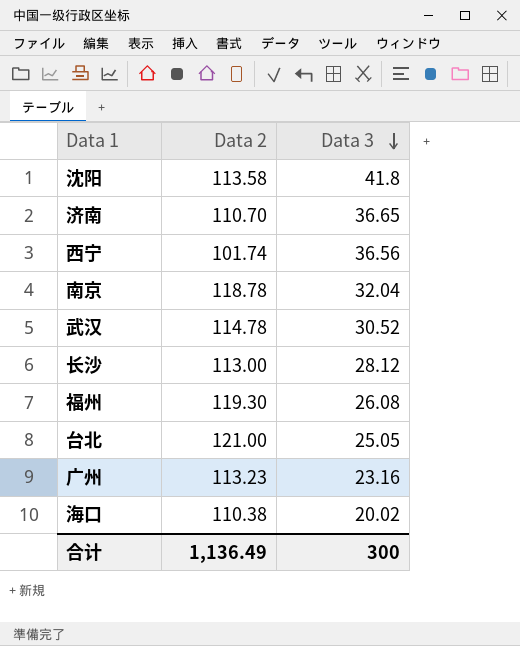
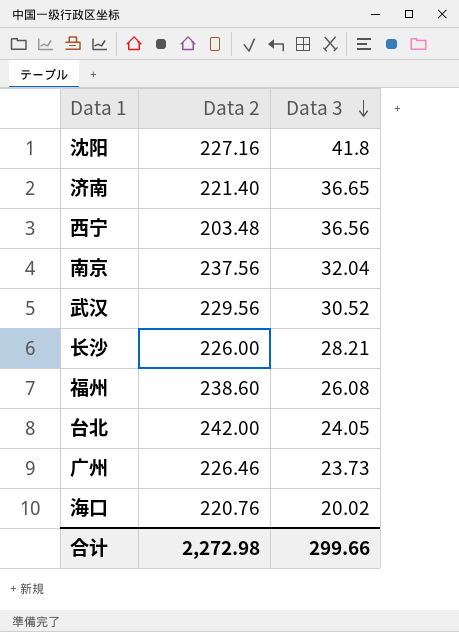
沈阳 | Data 2: 113.58 -> 227.16
济南 | Data 2: 110.70 -> 221.40
西宁 | Data 2: 101.74 -> 203.48
南京 | Data 2: 118.78 -> 237.56
武汉 | Data 2: 114.78 -> 229.56
长沙 | Data 2: 113.00 -> 226.00
长沙 | Data 3: 28.12 -> 28.21
福州 | Data 2: 119.30 -> 238.60
台北 | Data 2: 121.00 -> 242.00
台北 | Data 3: 25.05 -> 24.05
广州 | Data 2: 113.23 -> 226.46
广州 | Data 3: 23.16 -> 23.73
海口 | Data 2: 110.38 -> 220.76
合计 | Data 2: 1,136.49 -> 2,272.98
合计 | Data 3: 300 -> 299.66

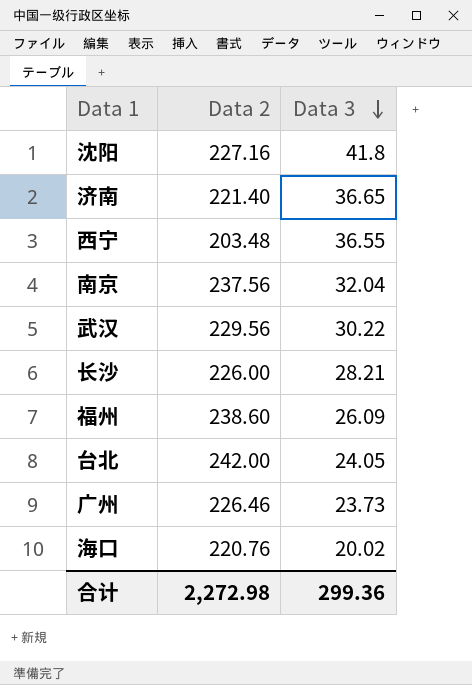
西宁 | Data 3: 36.56 -> 36.55
武汉 | Data 3: 30.52 -> 30.22
福州 | Data 3: 26.08 -> 26.09
合计 | Data 3: 299.66 -> 299.36

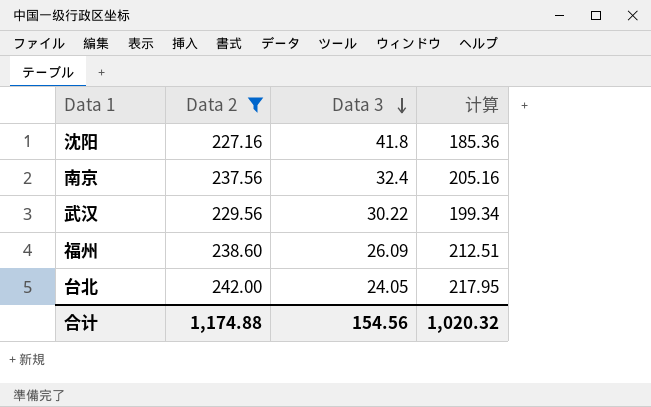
filter: none -> Data 2 >= 227.16
column 计算 | formula: none -> [Data 2] - [Data 3]
南京 | Data 3: 32.04 -> 32.4
合计 | Data 2: 2,272.98 -> 1,174.88
合计 | Data 3: 299.36 -> 154.56

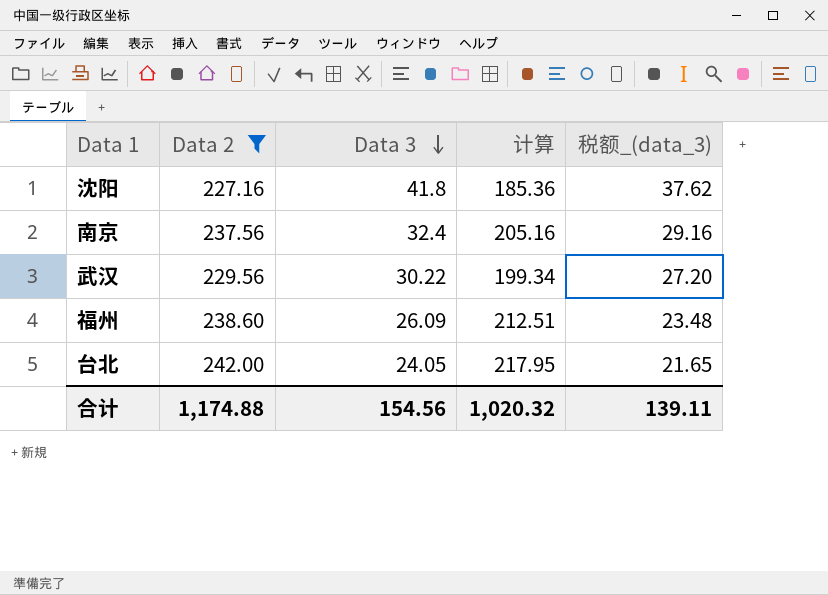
column 税额_(data_3) | formula: none -> [Data 3] * 0.9

